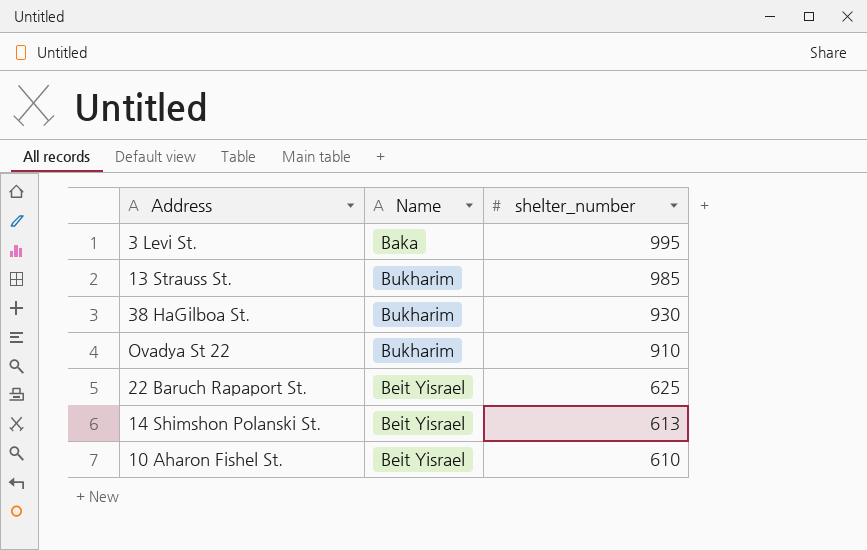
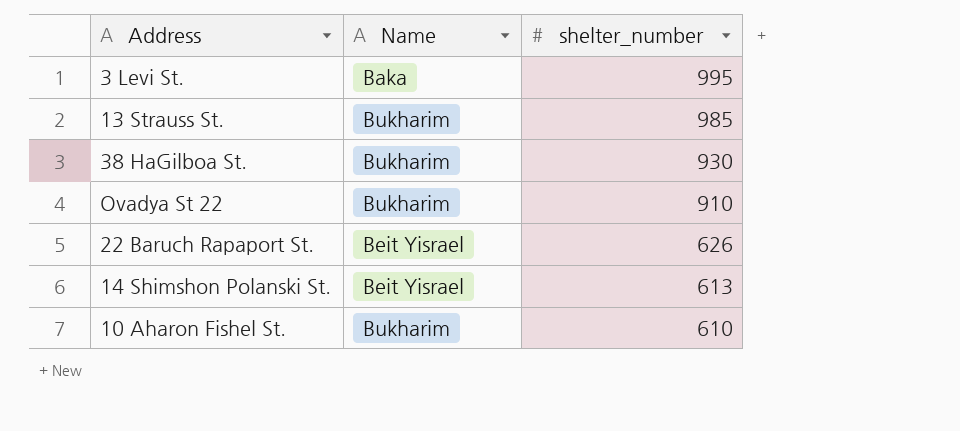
22 Baruch Rapaport St. | shelter_number: 625 -> 626
10 Aharon Fishel St. | Name: Beit Yisrael -> Bukharim

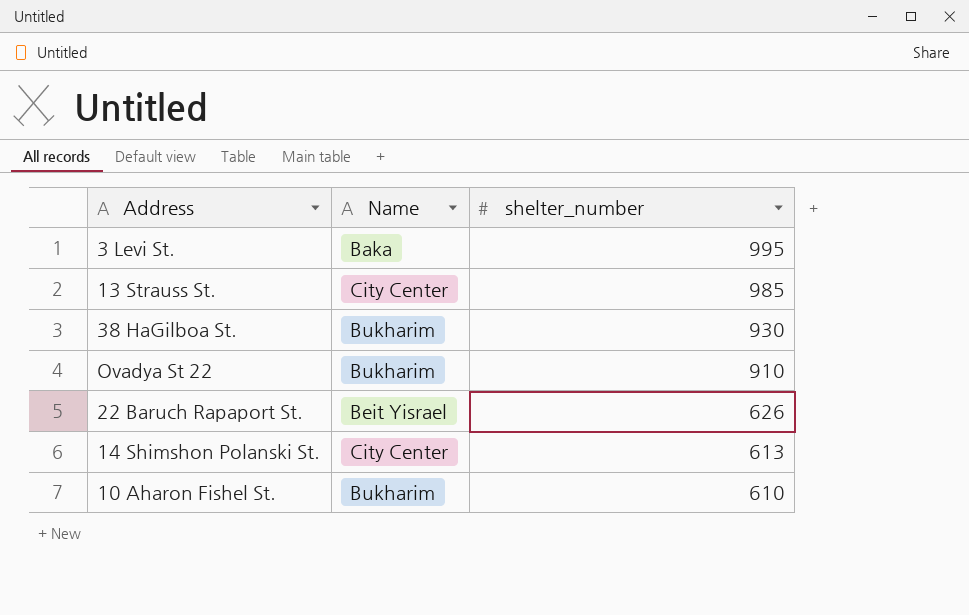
13 Strauss St. | Name: Bukharim -> City Center
14 Shimshon Polanski St. | Name: Beit Yisrael -> City Center

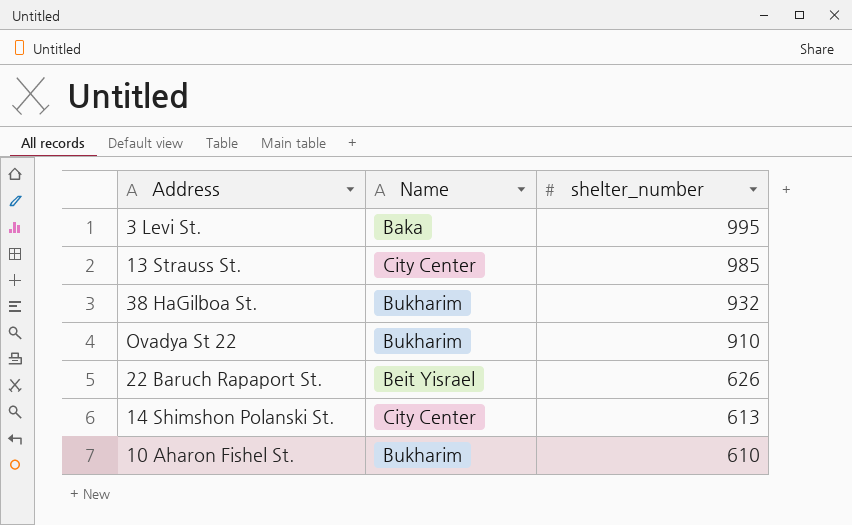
38 HaGilboa St. | shelter_number: 930 -> 932

